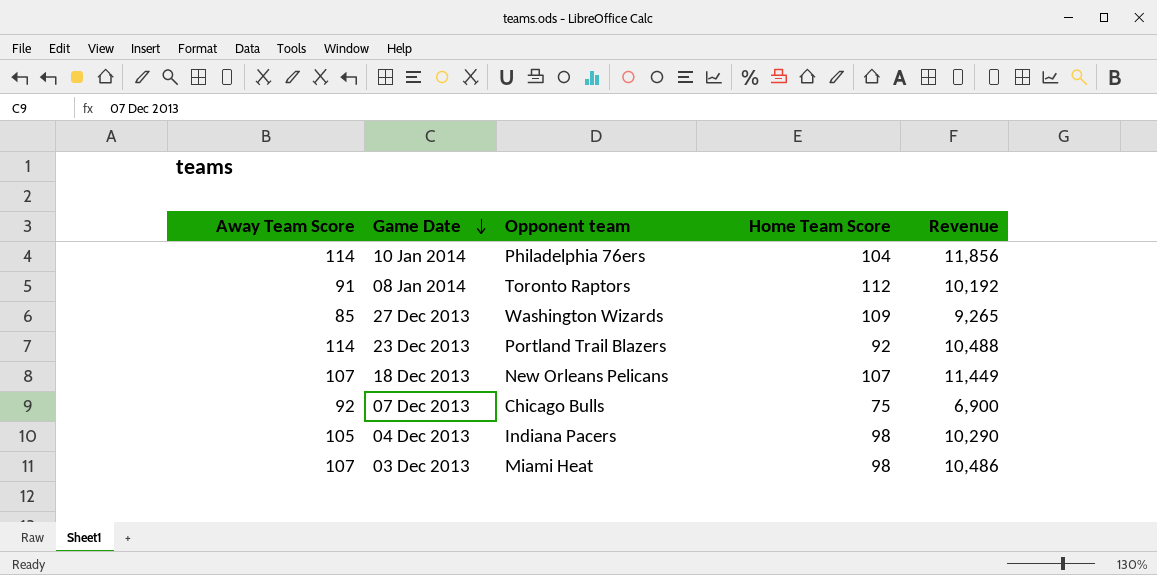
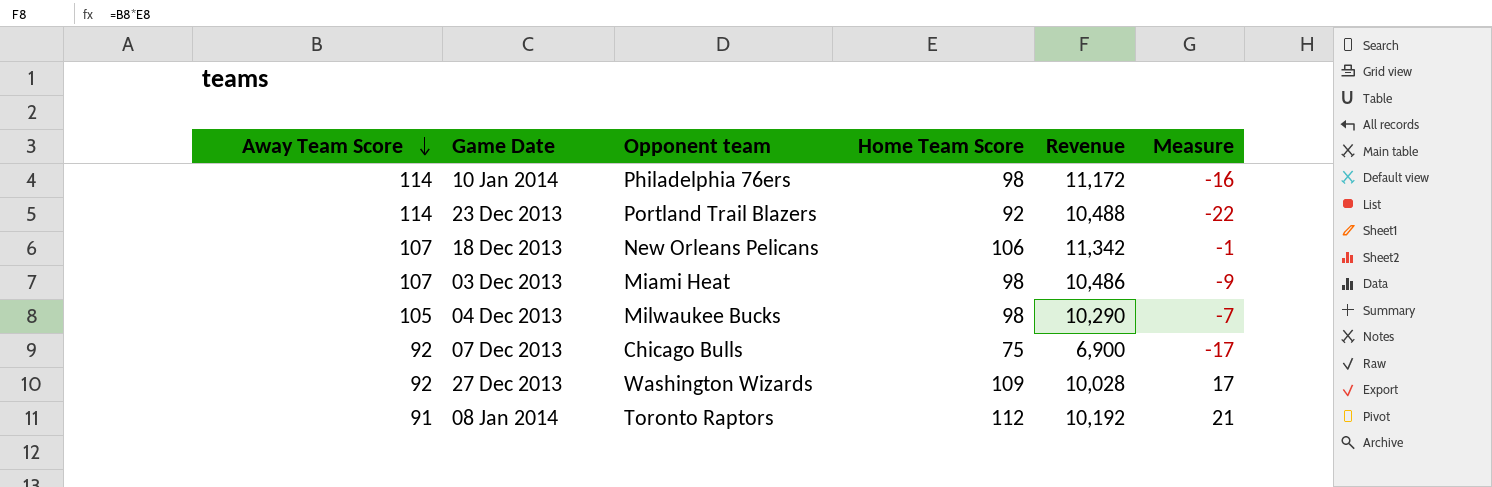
row order: Game Date descending -> Away Team Score descending
column Measure | formula: none -> [Home Team Score] - [Away Team Score]
10 Jan 2014 | Home Team Score: 104 -> 98
10 Jan 2014 | Revenue: 11,856 -> 11,172
18 Dec 2013 | Home Team Score: 107 -> 106
18 Dec 2013 | Revenue: 11,449 -> 11,342
04 Dec 2013 | Opponent team: Indiana Pacers -> Milwaukee Bucks
27 Dec 2013 | Away Team Score: 85 -> 92
27 Dec 2013 | Revenue: 9,265 -> 10,028

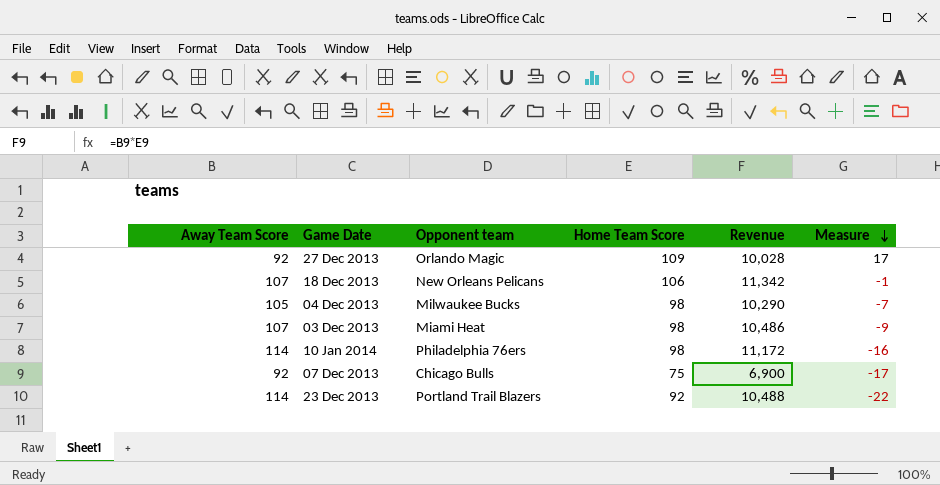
row order: Away Team Score descending -> Measure descending
row 08 Jan 2014: 91 | Toronto Raptors | 112 | 10,192 | 21 -> none
27 Dec 2013 | Opponent team: Washington Wizards -> Orlando Magic

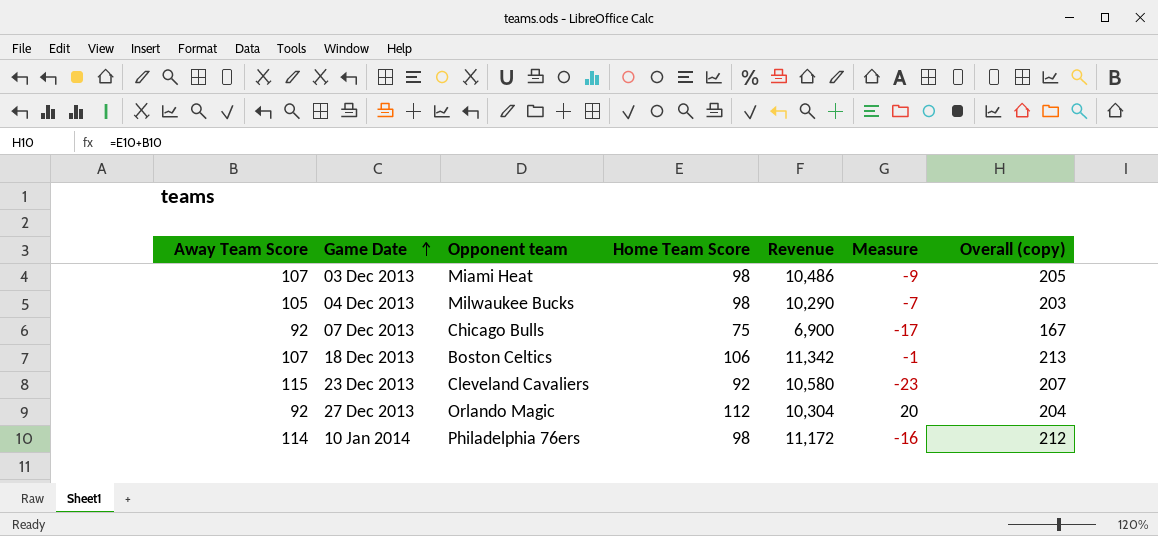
row order: Measure descending -> Game Date ascending
column Overall (copy) | formula: none -> [Away Team Score] + [Home Team Score]
18 Dec 2013 | Opponent team: New Orleans Pelicans -> Boston Celtics
23 Dec 2013 | Away Team Score: 114 -> 115
23 Dec 2013 | Opponent team: Portland Trail Blazers -> Cleveland Cavaliers
23 Dec 2013 | Revenue: 10,488 -> 10,580
23 Dec 2013 | Measure: -22 -> -23
27 Dec 2013 | Home Team Score: 109 -> 112
27 Dec 2013 | Revenue: 10,028 -> 10,304
27 Dec 2013 | Measure: 17 -> 20

